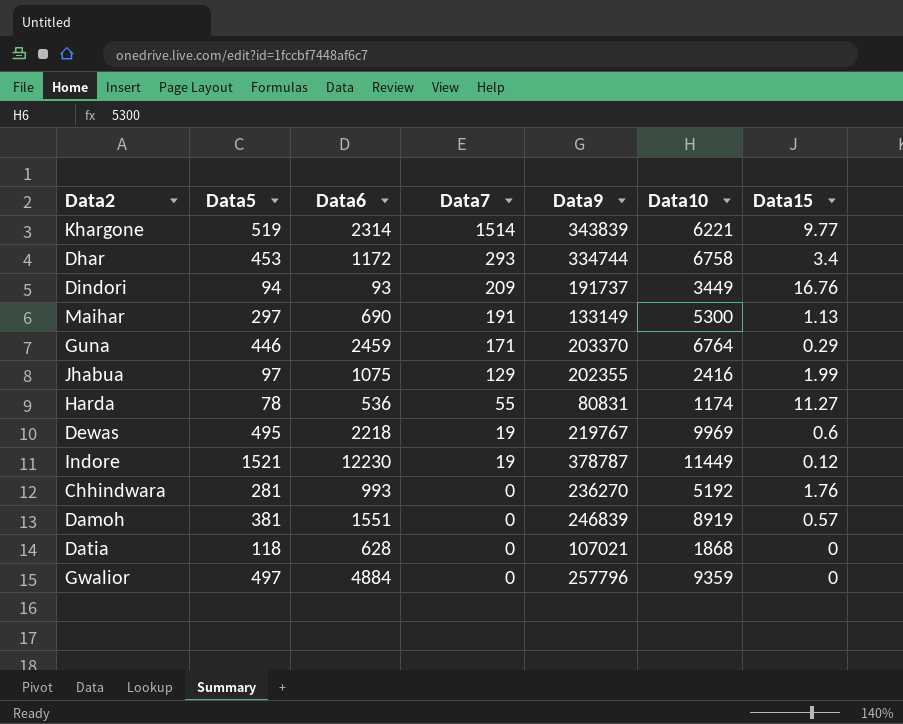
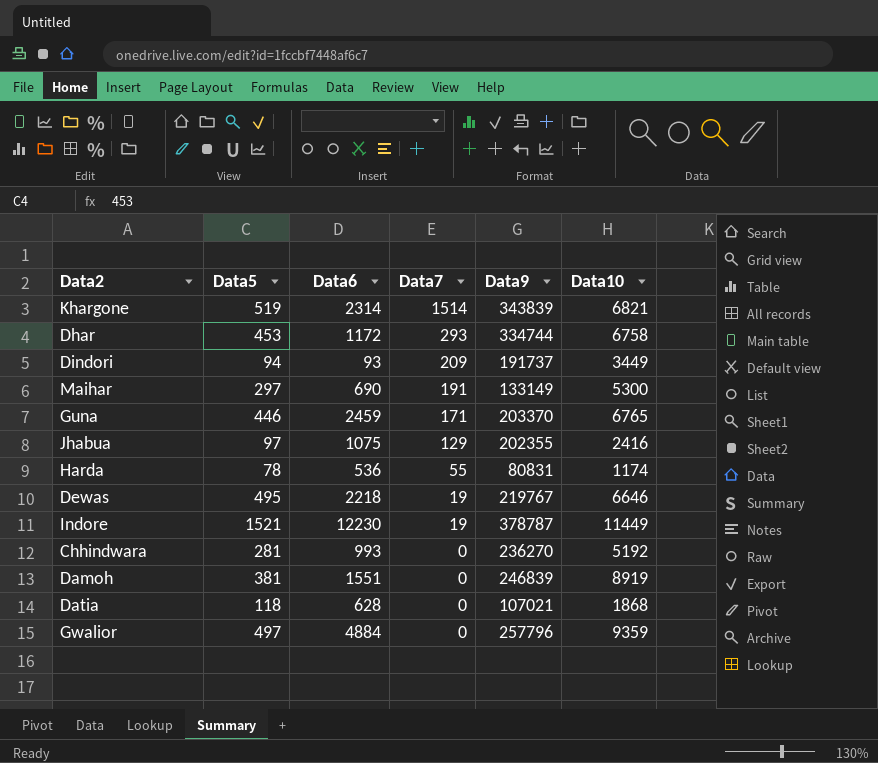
column Data15 | position: 7 -> none
Khargone | Data10: 6221 -> 6821
Guna | Data10: 6764 -> 6765
Dewas | Data10: 9969 -> 6646

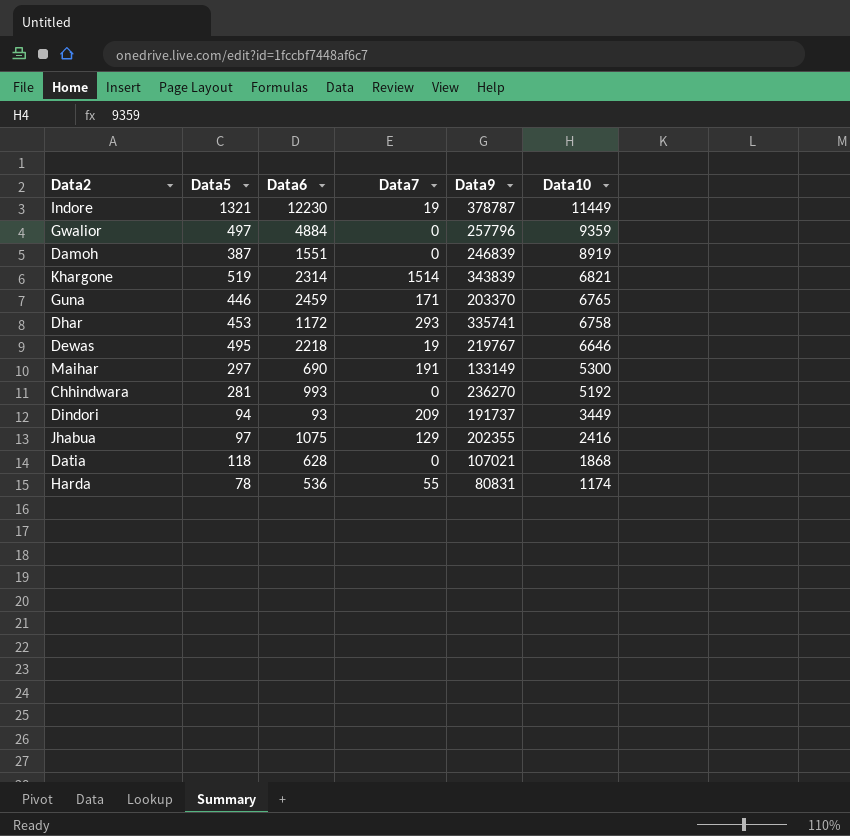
row order: Data7 descending -> Data10 descending
Indore | Data5: 1521 -> 1321
Damoh | Data5: 381 -> 387
Dhar | Data9: 334744 -> 335741

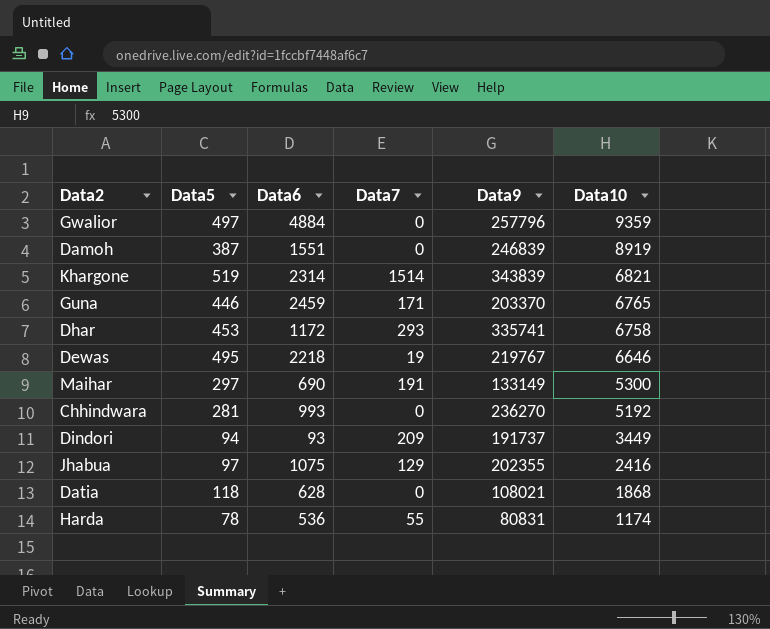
row Indore: 1321 | 12230 | 19 | 378787 | 11449 -> none
Datia | Data9: 107021 -> 108021

